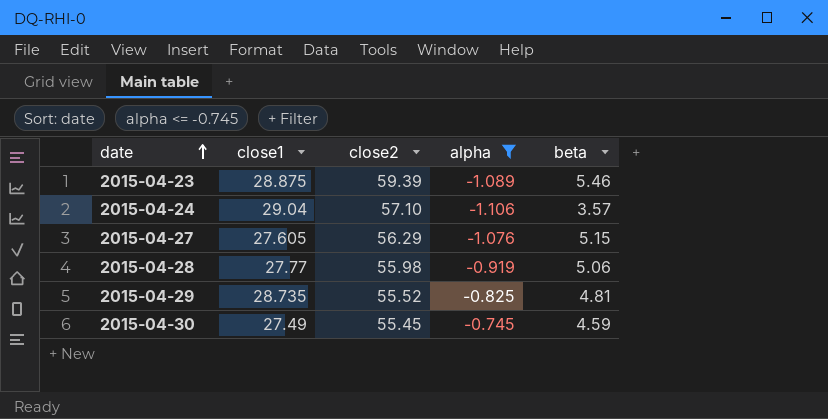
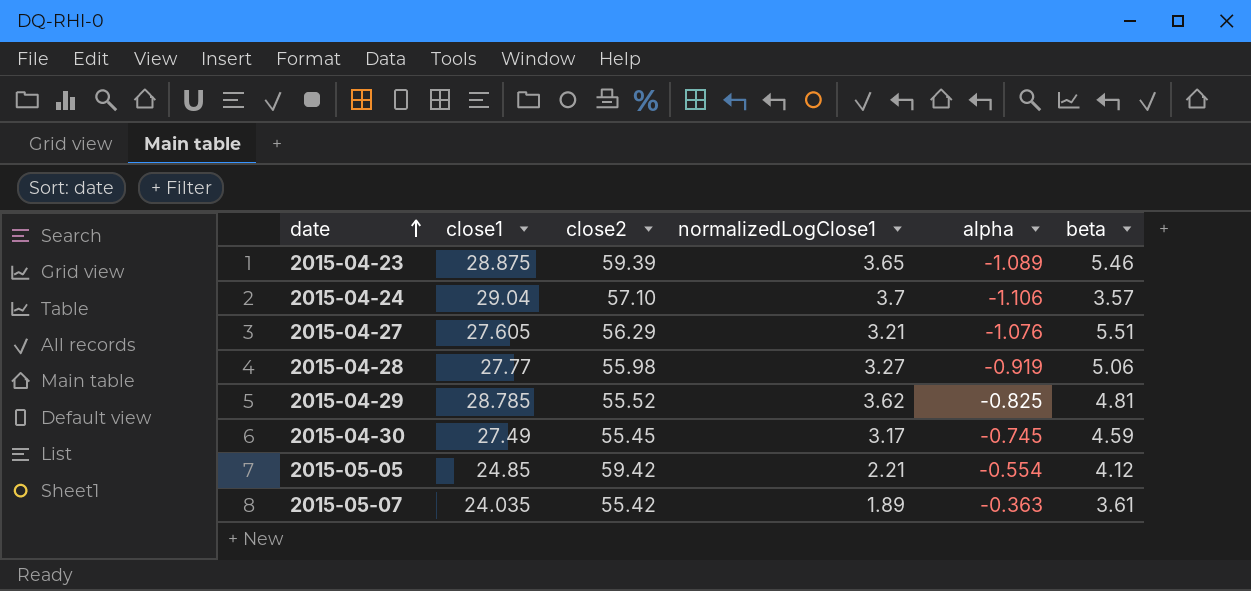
filter: alpha <= -0.745 -> none
column normalizedLogClose1 | position: none -> 4
2015-04-27 | beta: 5.15 -> 5.51
2015-04-29 | close1: 28.735 -> 28.785

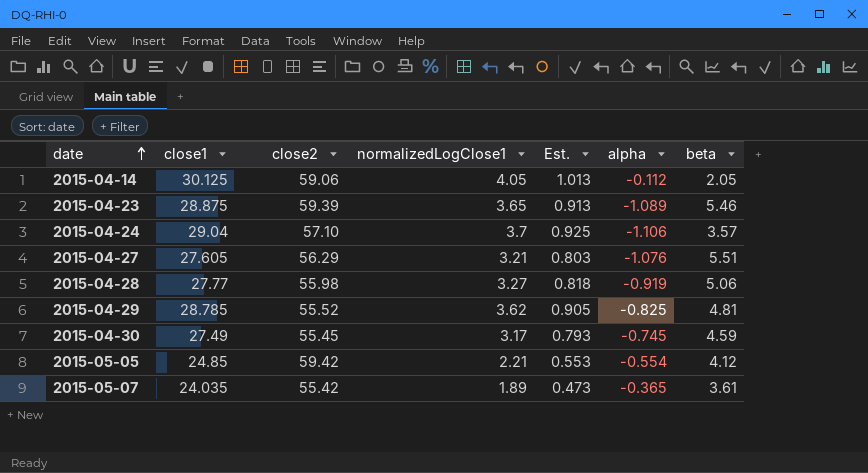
column Est. | formula: none -> [normalizedLogClose1] * 0.25
row 2015-04-14: none -> 30.125 | 59.06 | 4.05 | 1.013 | -0.112 | 2.05
2015-05-07 | alpha: -0.363 -> -0.365

